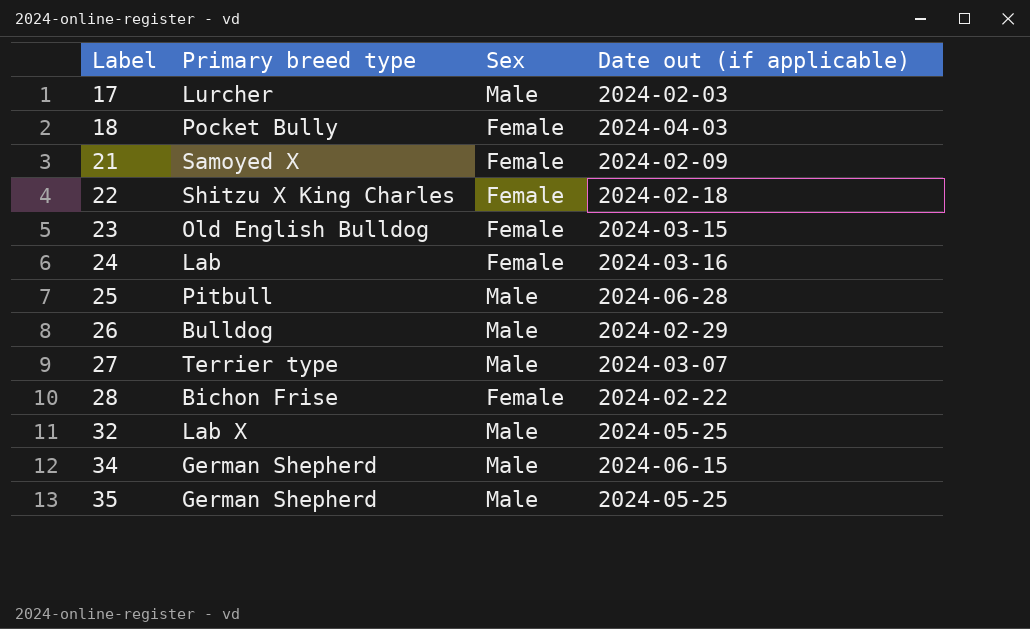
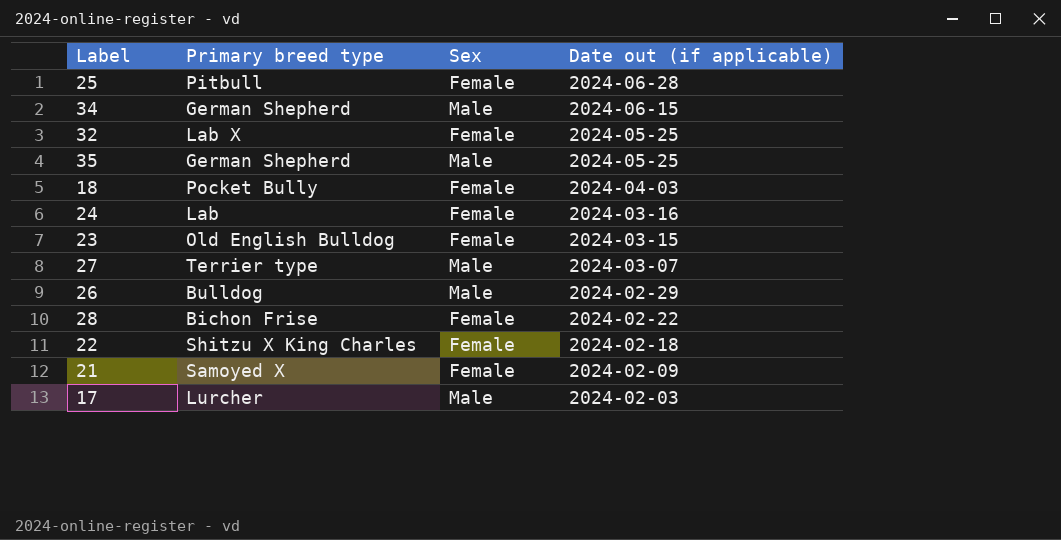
row order: Label ascending -> Date out (if applicable) descending
25 | Sex: Male -> Female
32 | Sex: Male -> Female

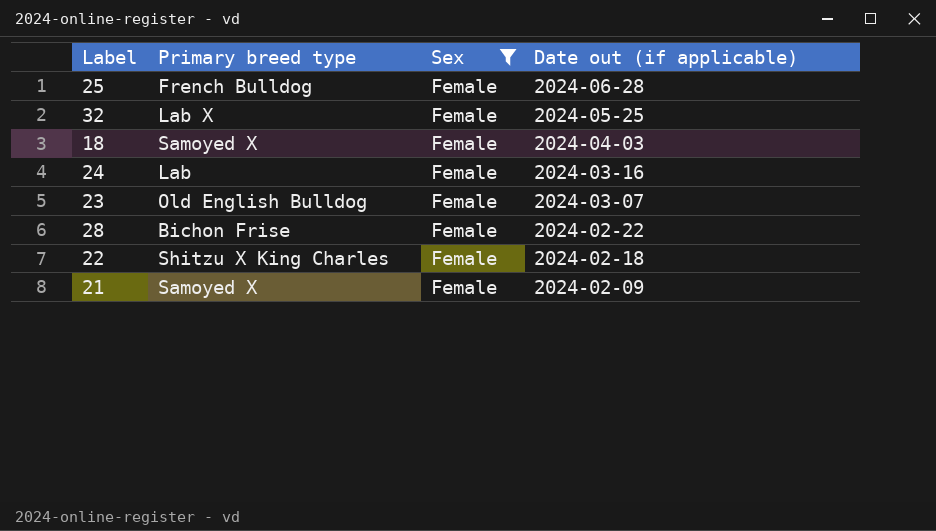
filter: none -> Sex = Female
25 | Primary breed type: Pitbull -> French Bulldog
18 | Primary breed type: Pocket Bully -> Samoyed X
23 | Date out (if applicable): 2024-03-15 -> 2024-03-07

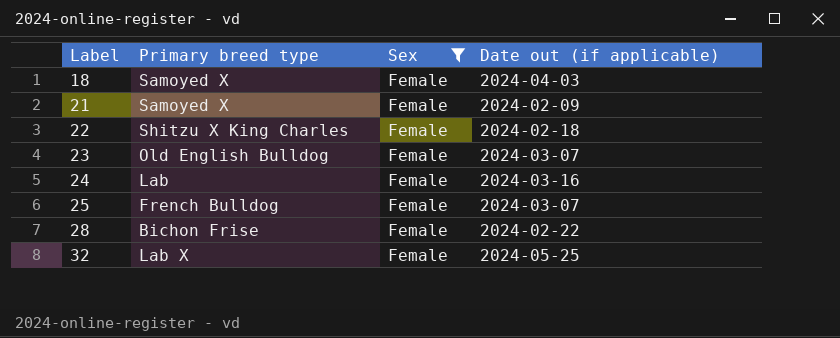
row order: Date out (if applicable) descending -> Label ascending
25 | Date out (if applicable): 2024-06-28 -> 2024-03-07

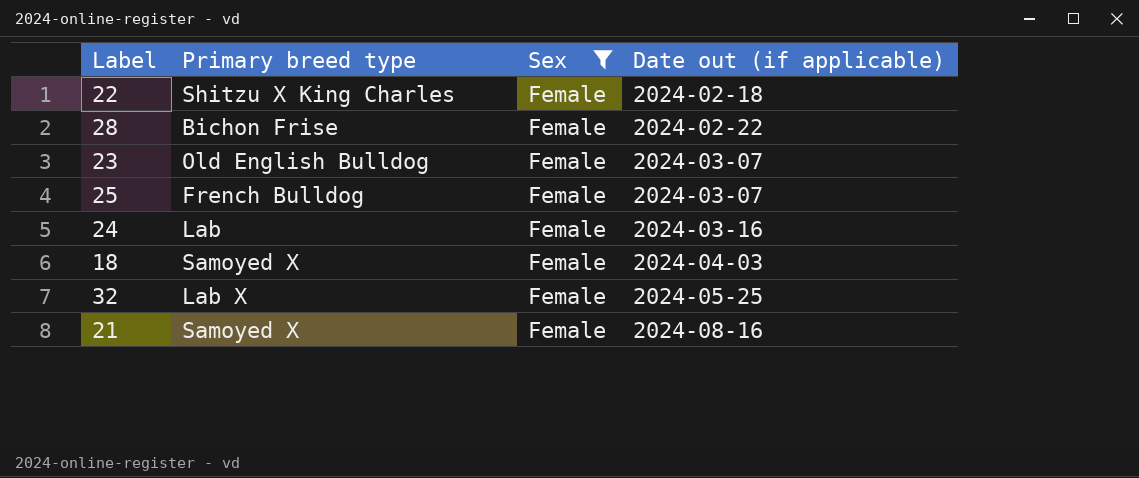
row order: Label ascending -> Date out (if applicable) ascending
21 | Date out (if applicable): 2024-02-09 -> 2024-08-16

